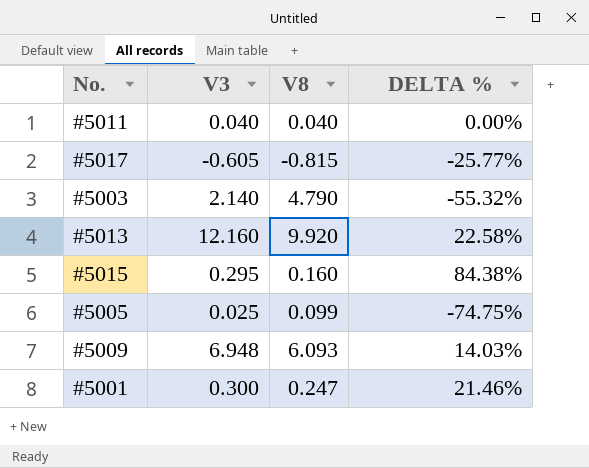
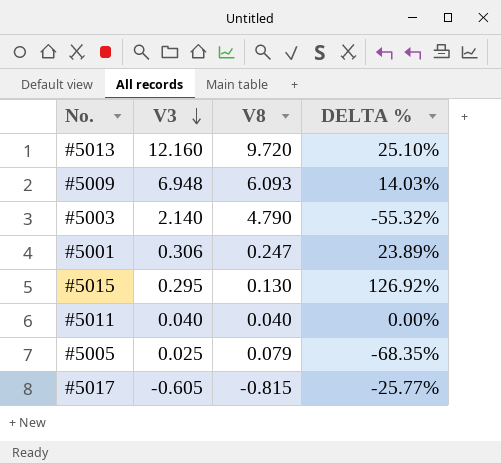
row order: none -> V3 descending
#5013 | V8: 9.920 -> 9.720
#5013 | DELTA %: 22.58% -> 25.10%
#5001 | V3: 0.300 -> 0.306
#5001 | DELTA %: 21.46% -> 23.89%
#5015 | V8: 0.160 -> 0.130
#5015 | DELTA %: 84.38% -> 126.92%
#5005 | V8: 0.099 -> 0.079
#5005 | DELTA %: -74.75% -> -68.35%

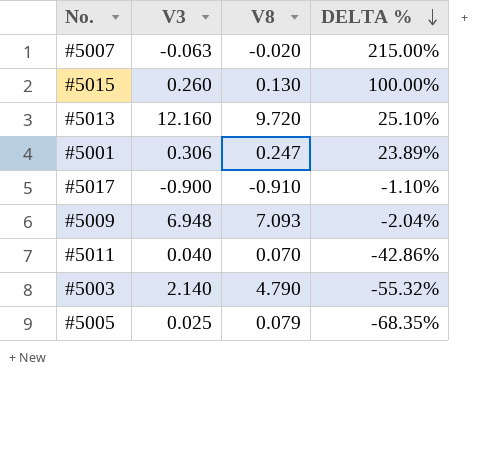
row order: V3 descending -> DELTA % descending
row #5007: none -> -0.063 | -0.020 | 215.00%
#5015 | V3: 0.295 -> 0.260
#5015 | DELTA %: 126.92% -> 100.00%
#5017 | V3: -0.605 -> -0.900
#5017 | V8: -0.815 -> -0.910
#5017 | DELTA %: -25.77% -> -1.10%
#5009 | V8: 6.093 -> 7.093
#5009 | DELTA %: 14.03% -> -2.04%
#5011 | V8: 0.040 -> 0.070
#5011 | DELTA %: 0.00% -> -42.86%

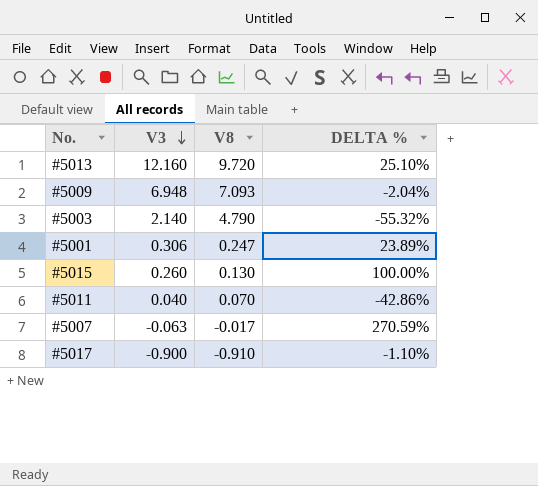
row order: DELTA % descending -> V3 descending
row #5005: 0.025 | 0.079 | -68.35% -> none
#5007 | V8: -0.020 -> -0.017
#5007 | DELTA %: 215.00% -> 270.59%

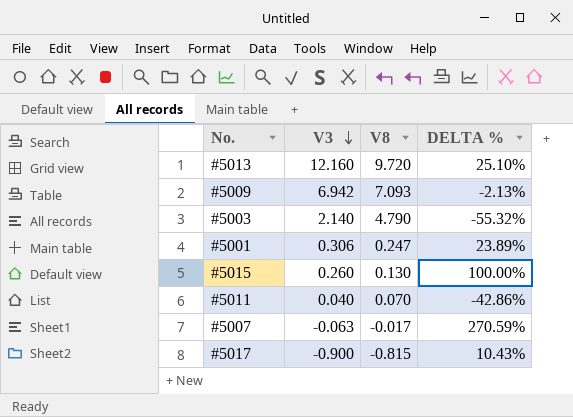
#5009 | V3: 6.948 -> 6.942
#5009 | DELTA %: -2.04% -> -2.13%
#5017 | V8: -0.910 -> -0.815
#5017 | DELTA %: -1.10% -> 10.43%

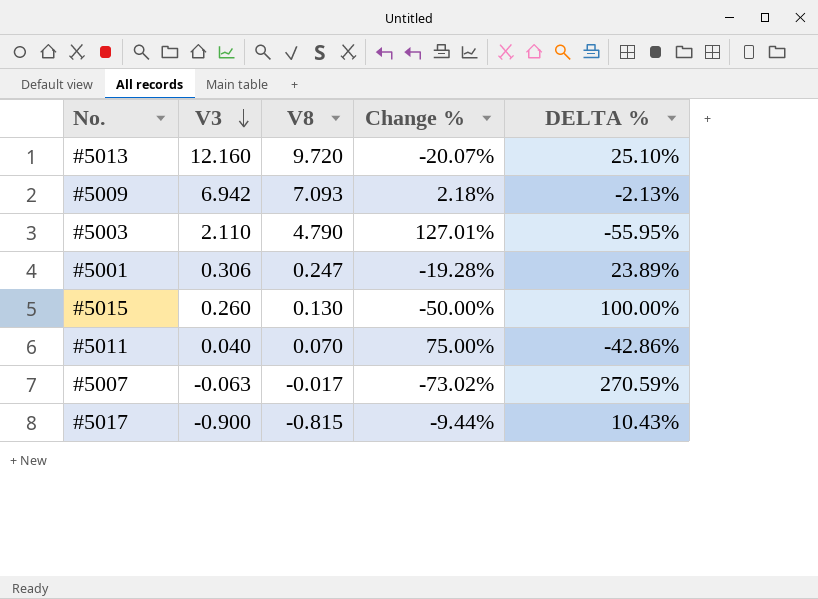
column Change % | formula: none -> ([V8] - [V3]) / [V3]
#5003 | V3: 2.140 -> 2.110
#5003 | DELTA %: -55.32% -> -55.95%

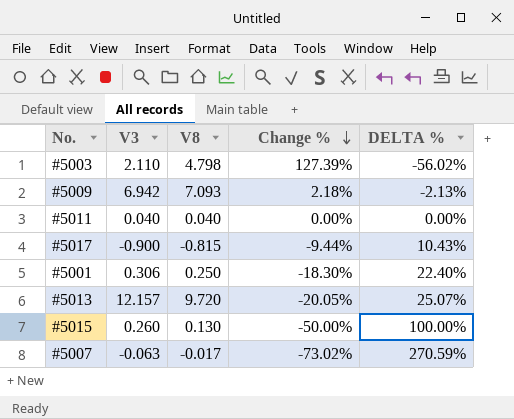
row order: V3 descending -> Change % descending
#5003 | V8: 4.790 -> 4.798
#5003 | Change %: 127.01% -> 127.39%
#5003 | DELTA %: -55.95% -> -56.02%
#5011 | V8: 0.070 -> 0.040
#5011 | Change %: 75.00% -> 0.00%
#5011 | DELTA %: -42.86% -> 0.00%
#5001 | V8: 0.247 -> 0.250
#5001 | Change %: -19.28% -> -18.30%
#5001 | DELTA %: 23.89% -> 22.40%
#5013 | V3: 12.160 -> 12.157
#5013 | Change %: -20.07% -> -20.05%
#5013 | DELTA %: 25.10% -> 25.07%

